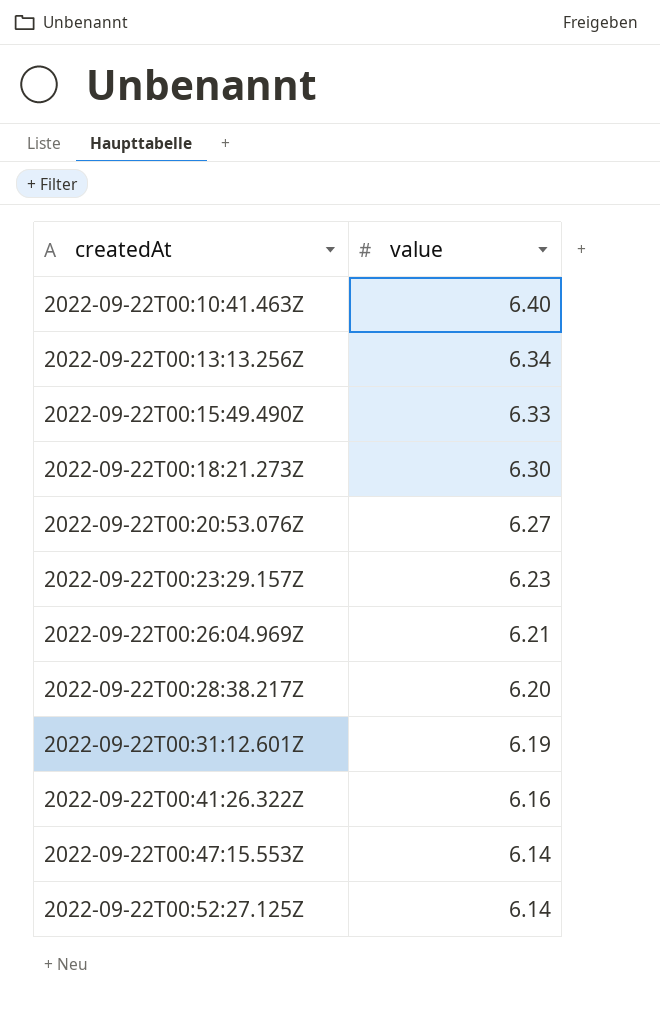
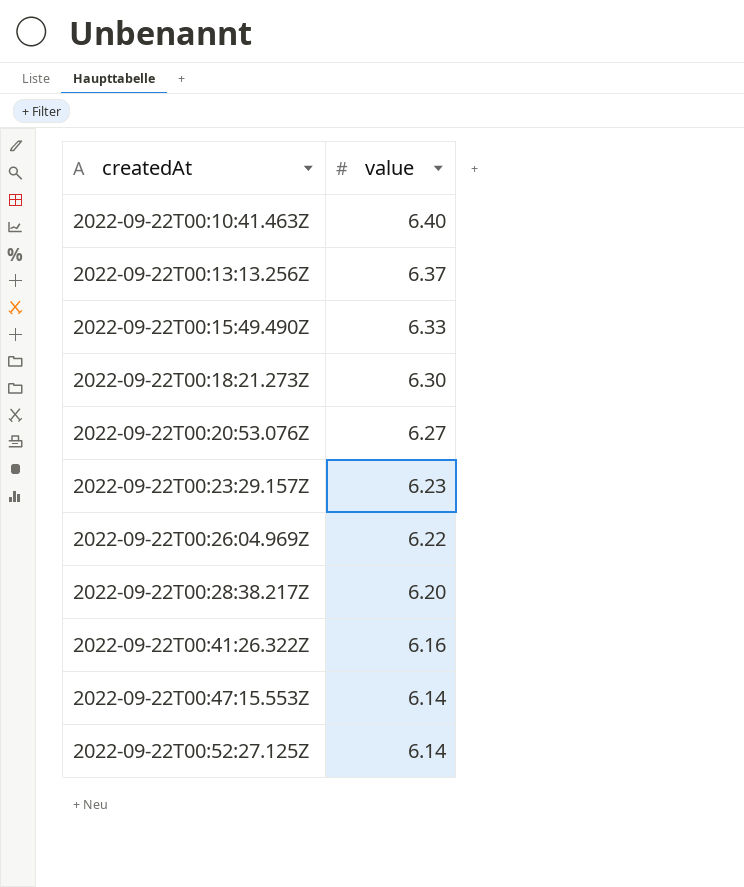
row 2022-09-22T00:31:12.601Z: 6.19 -> none
2022-09-22T00:13:13.256Z | value: 6.34 -> 6.37
2022-09-22T00:26:04.969Z | value: 6.21 -> 6.22

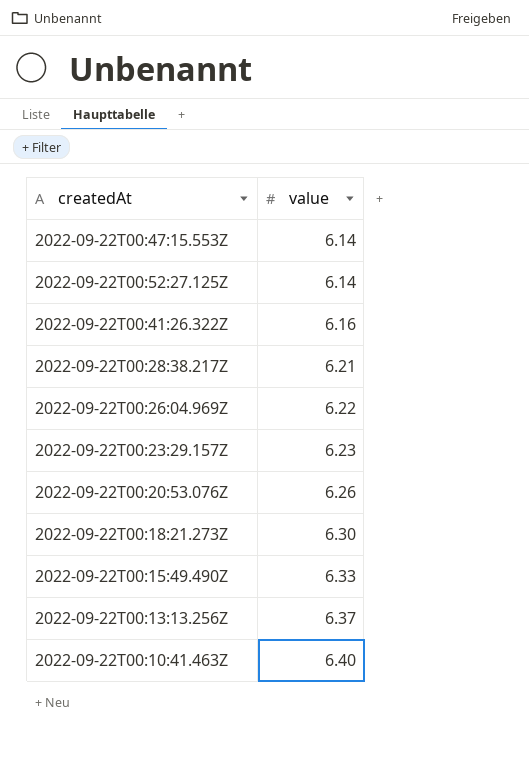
row order: createdAt ascending -> value ascending
2022-09-22T00:28:38.217Z | value: 6.20 -> 6.21
2022-09-22T00:20:53.076Z | value: 6.27 -> 6.26

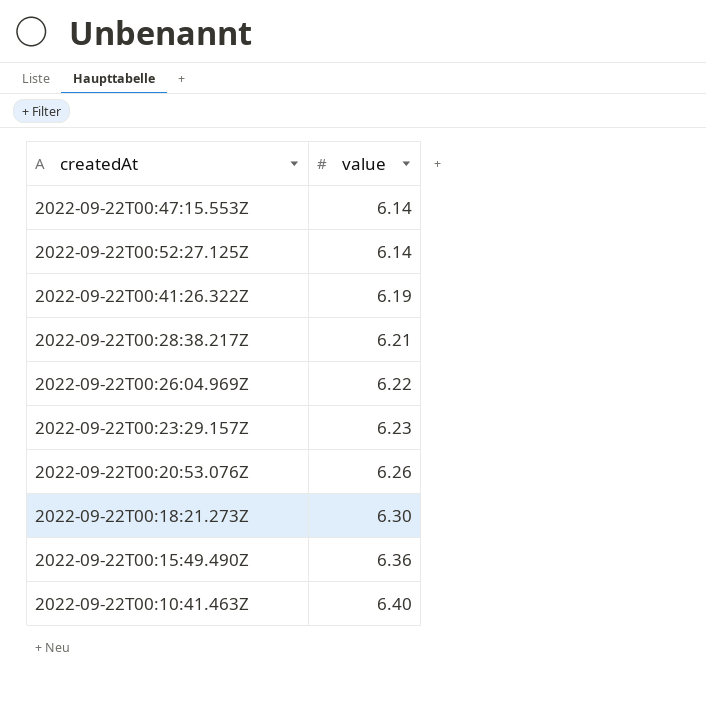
row 2022-09-22T00:13:13.256Z: 6.37 -> none
2022-09-22T00:41:26.322Z | value: 6.16 -> 6.19
2022-09-22T00:15:49.490Z | value: 6.33 -> 6.36

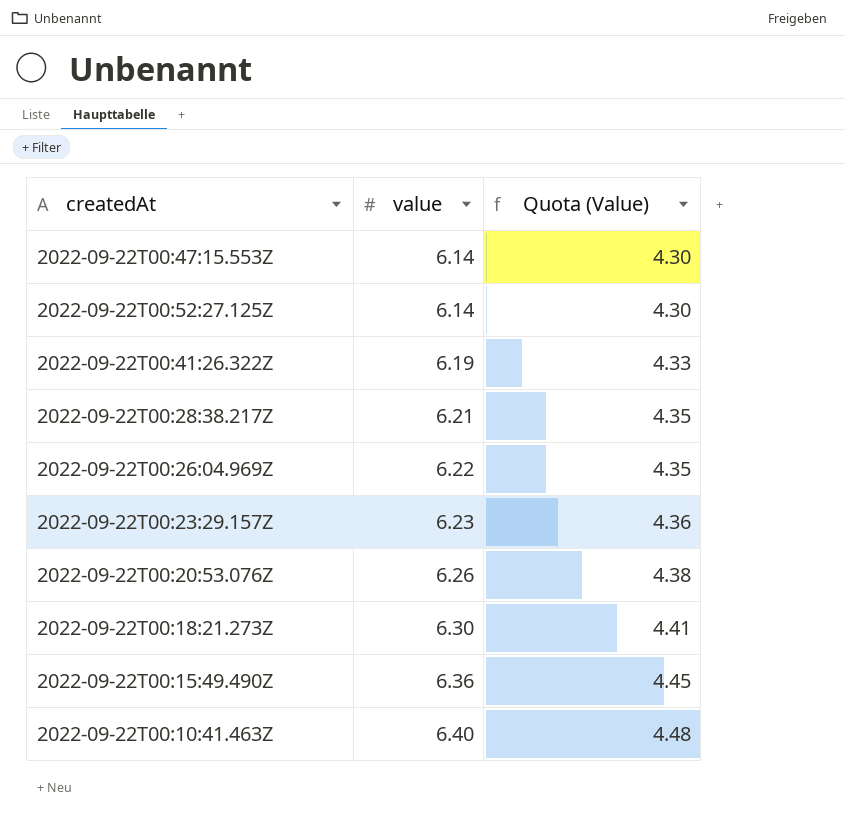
column Quota (Value) | formula: none -> [value] * 0.7

